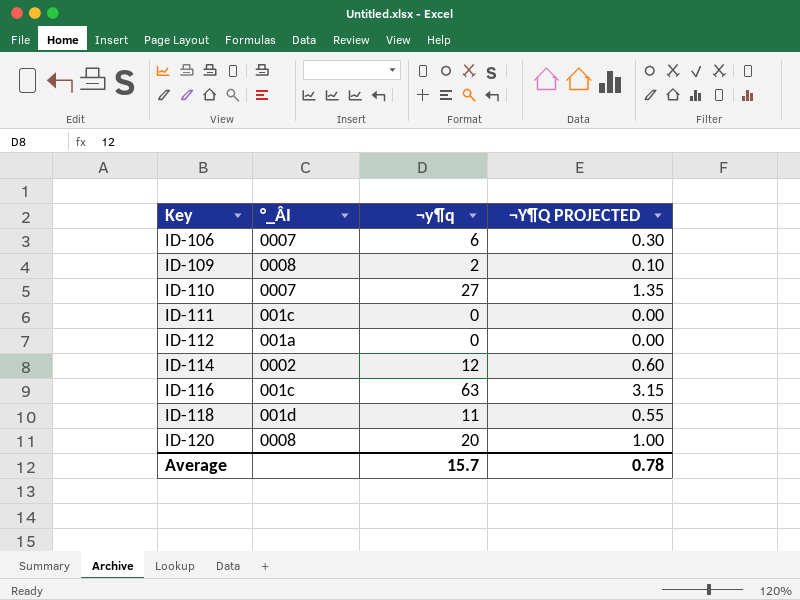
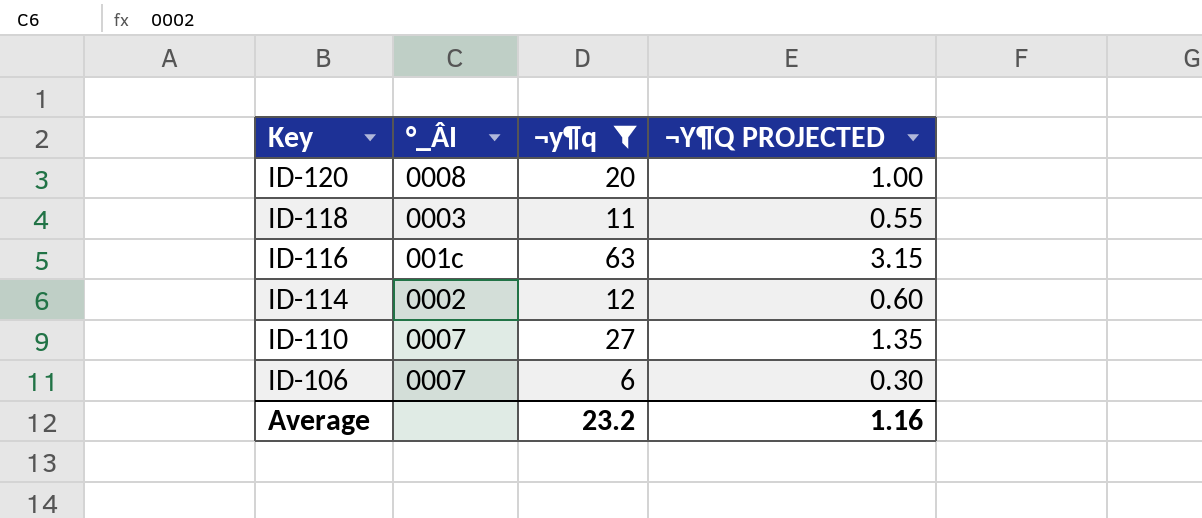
filter: none -> ¬y¶q >= 6
row order: Key ascending -> Key descending
ID-118 | °_ÂI: 001d -> 0003
Average | ¬y¶q: 15.7 -> 23.2
Average | ¬Y¶Q PROJECTED: 0.78 -> 1.16

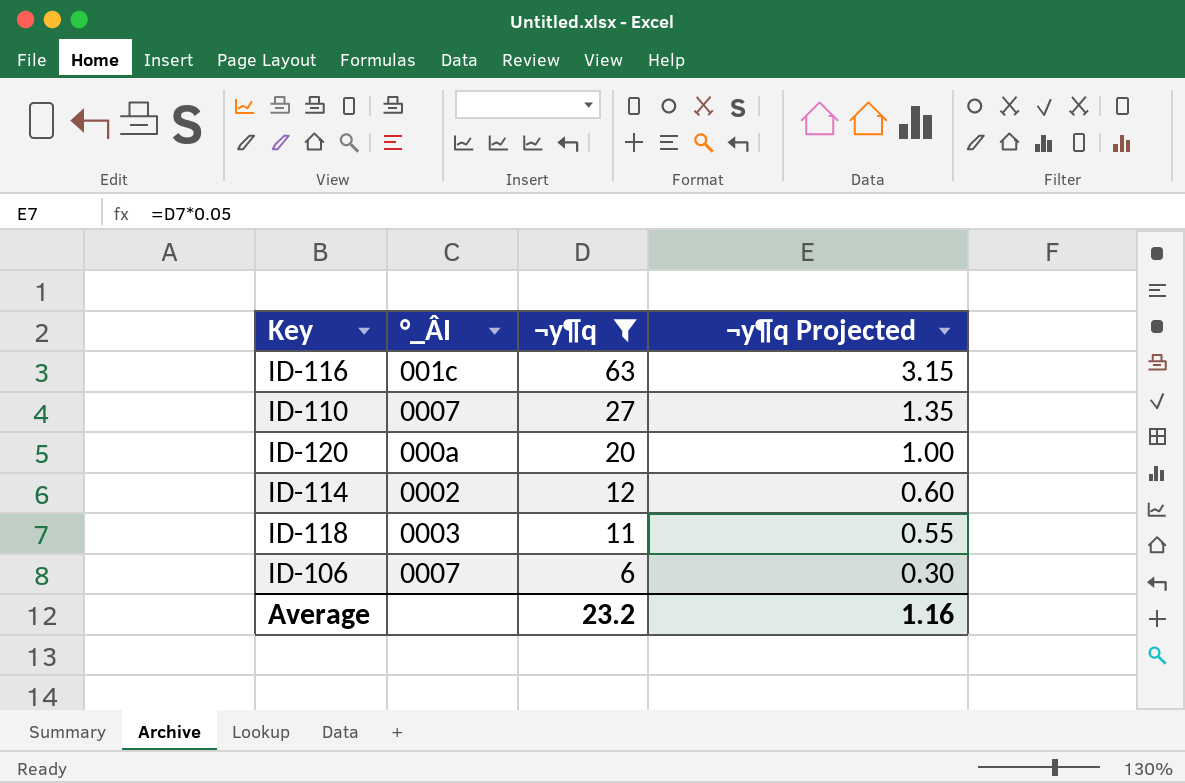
row order: Key descending -> ¬y¶q descending
column name: ¬Y¶Q PROJECTED -> ¬y¶q Projected
ID-120 | °_ÂI: 0008 -> 000a

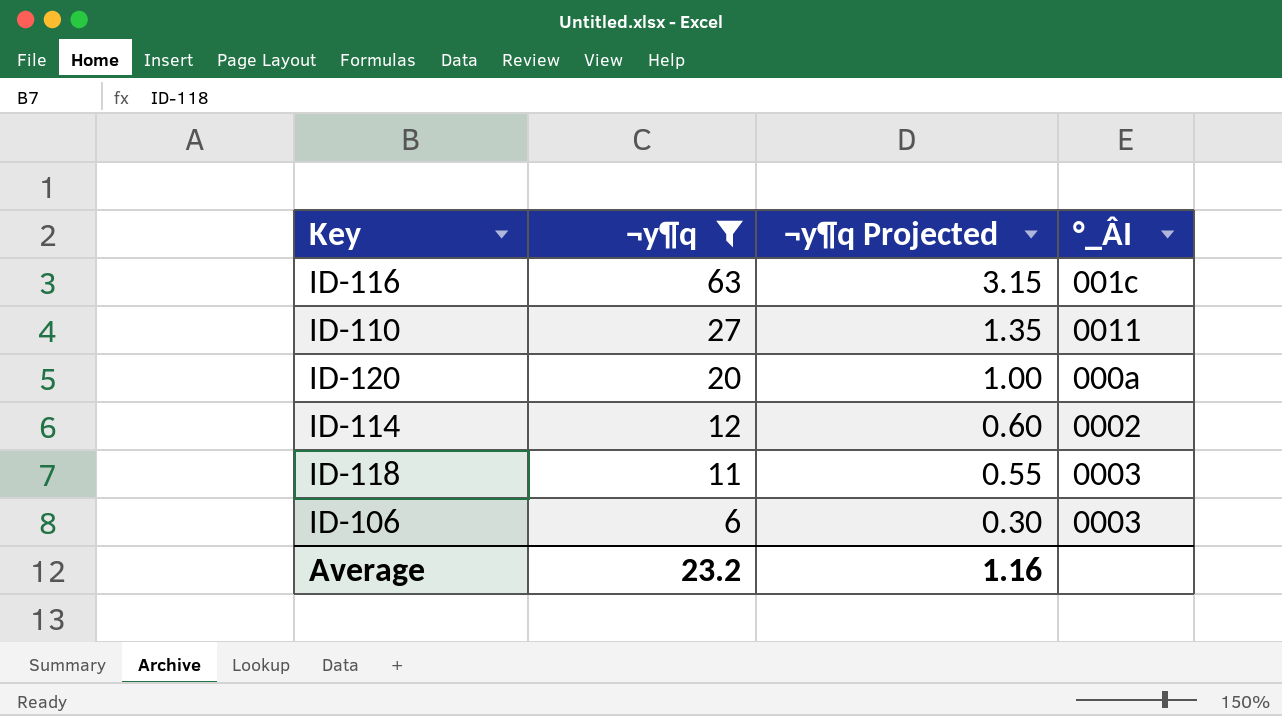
column °_ÂI | position: 2 -> 4
ID-110 | °_ÂI: 0007 -> 0011
ID-106 | °_ÂI: 0007 -> 0003

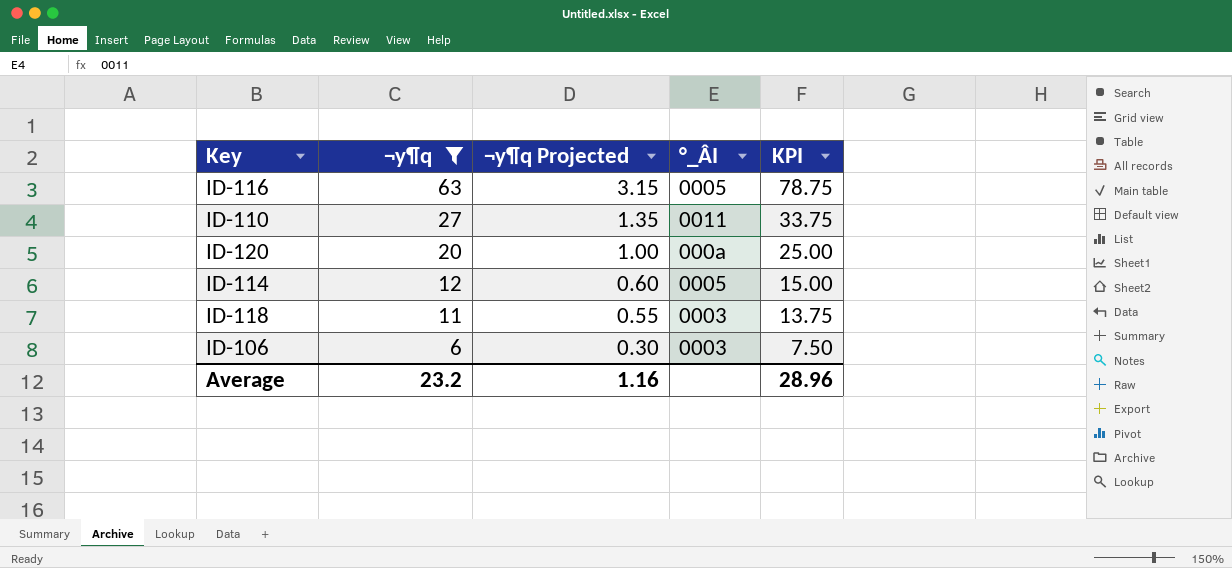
column KPI | formula: none -> [¬y¶q] * 1.25
ID-116 | °_ÂI: 001c -> 0005
ID-114 | °_ÂI: 0002 -> 0005

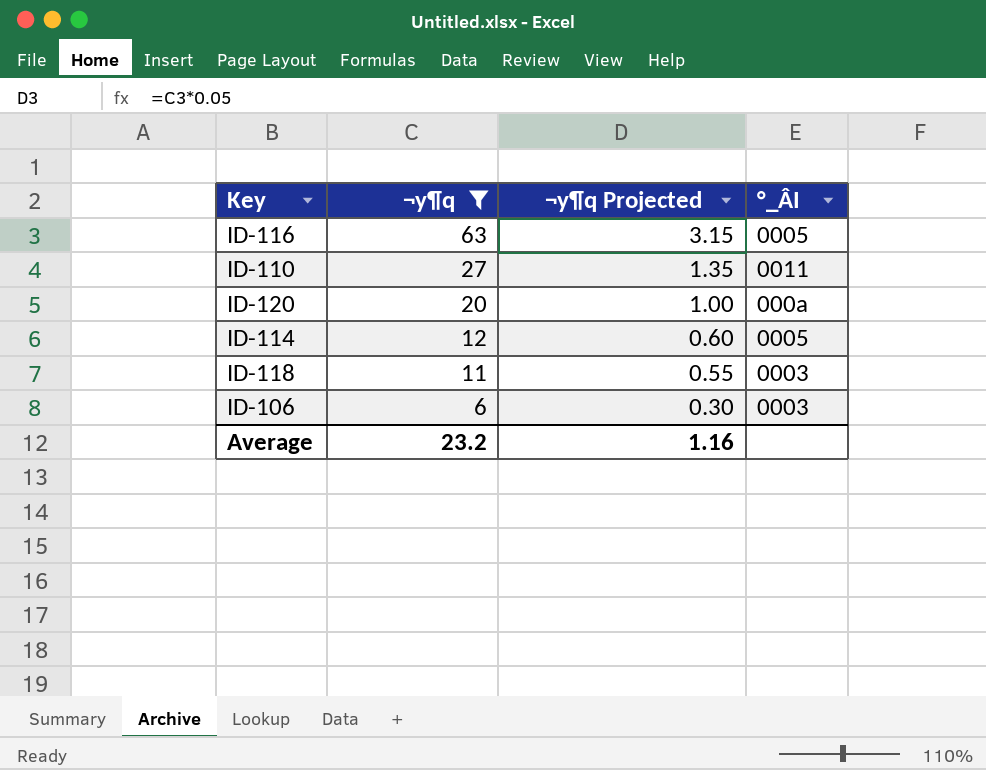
column KPI | formula: [¬y¶q] * 1.25 -> none

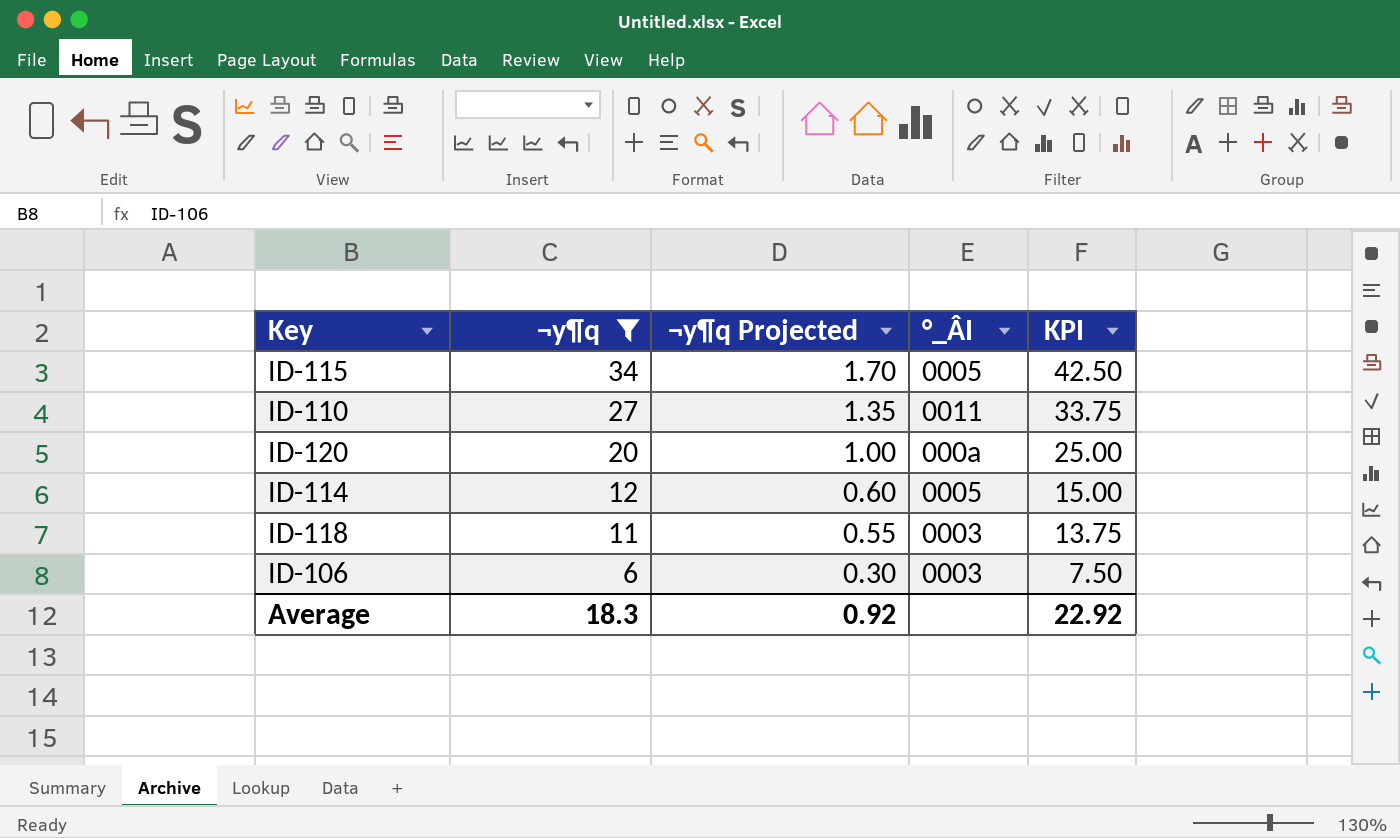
column KPI | formula: none -> [¬y¶q] * 1.25
row ID-116: 63 | 3.15 | 0005 -> none
row ID-115: none -> 34 | 1.70 | 0005 | 42.50
Average | ¬y¶q: 23.2 -> 18.3
Average | ¬y¶q Projected: 1.16 -> 0.92

